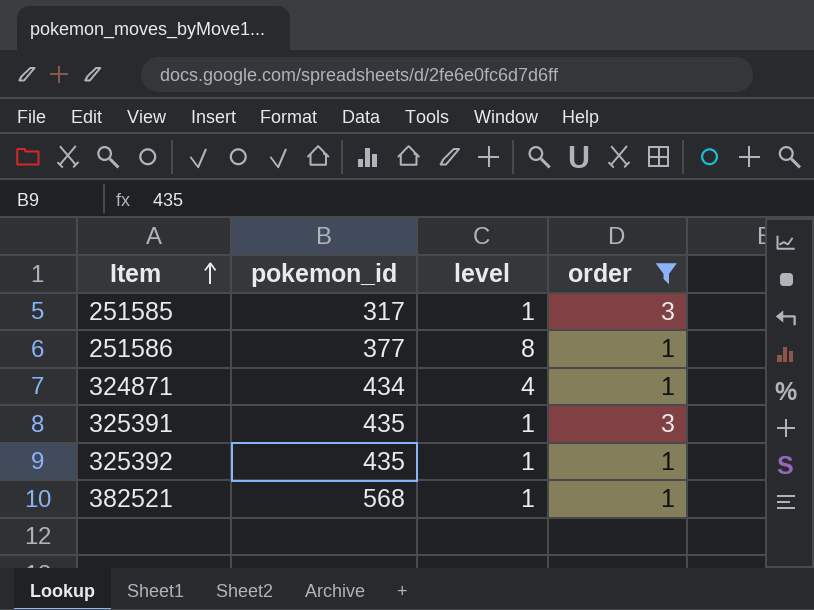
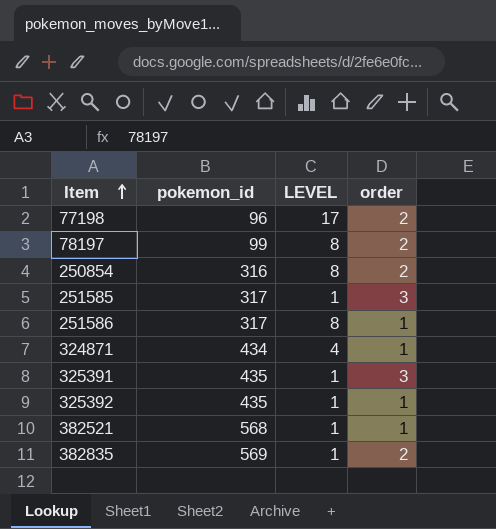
filter: order != 2 -> none
column name: level -> LEVEL
251586 | pokemon_id: 377 -> 317

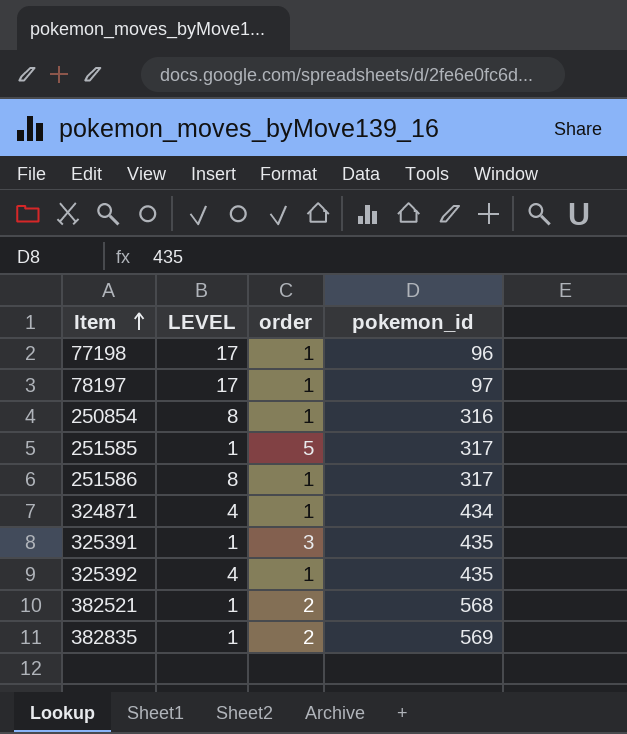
column pokemon_id | position: 2 -> 4
77198 | order: 2 -> 1
78197 | LEVEL: 8 -> 17
78197 | order: 2 -> 1
78197 | pokemon_id: 99 -> 97
250854 | order: 2 -> 1
251585 | order: 3 -> 5
325392 | LEVEL: 1 -> 4
382521 | order: 1 -> 2

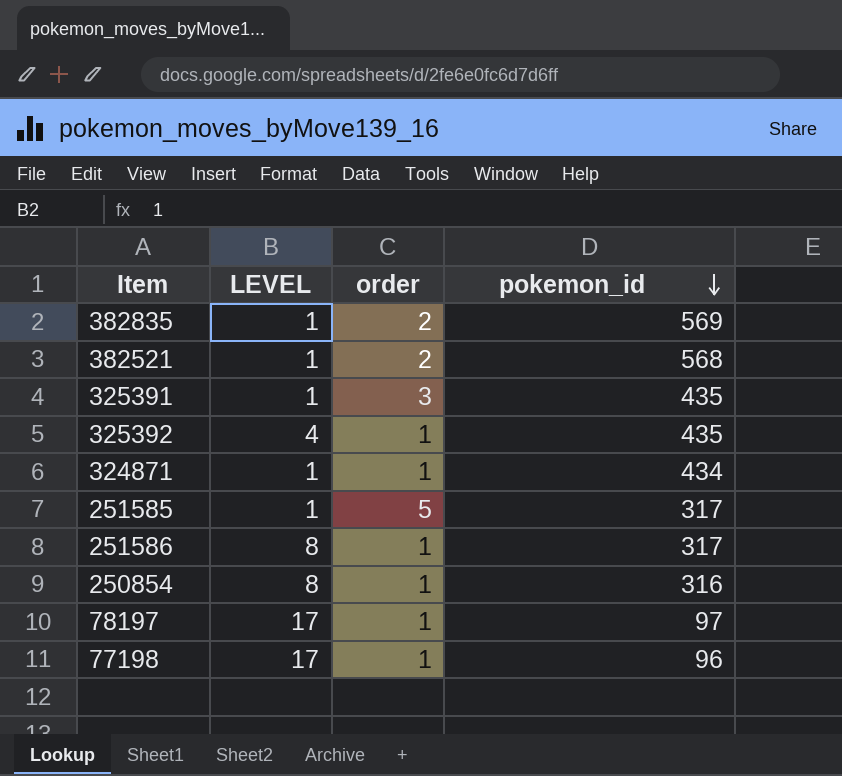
row order: Item ascending -> pokemon_id descending
324871 | LEVEL: 4 -> 1

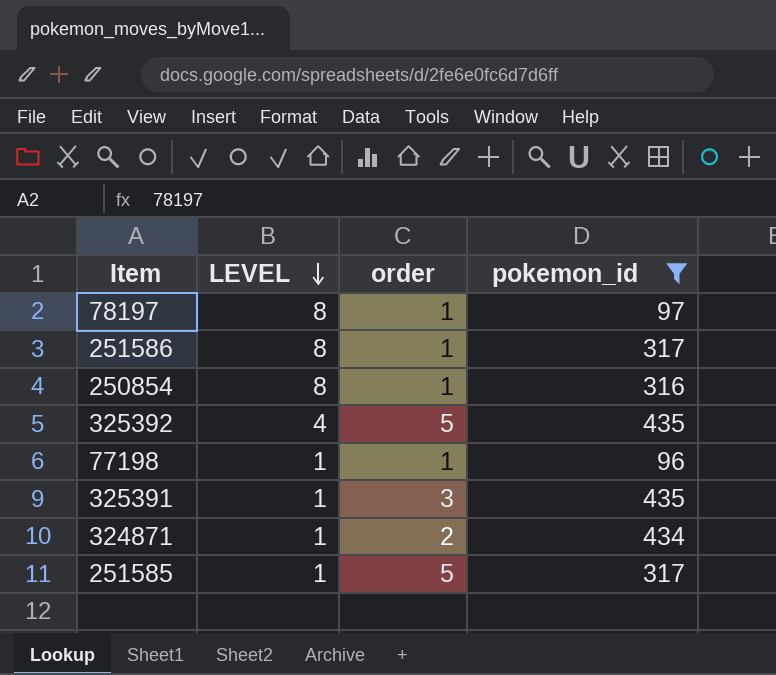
filter: none -> pokemon_id <= 435
row order: pokemon_id descending -> LEVEL descending
78197 | LEVEL: 17 -> 8
325392 | order: 1 -> 5
77198 | LEVEL: 17 -> 1
324871 | order: 1 -> 2

